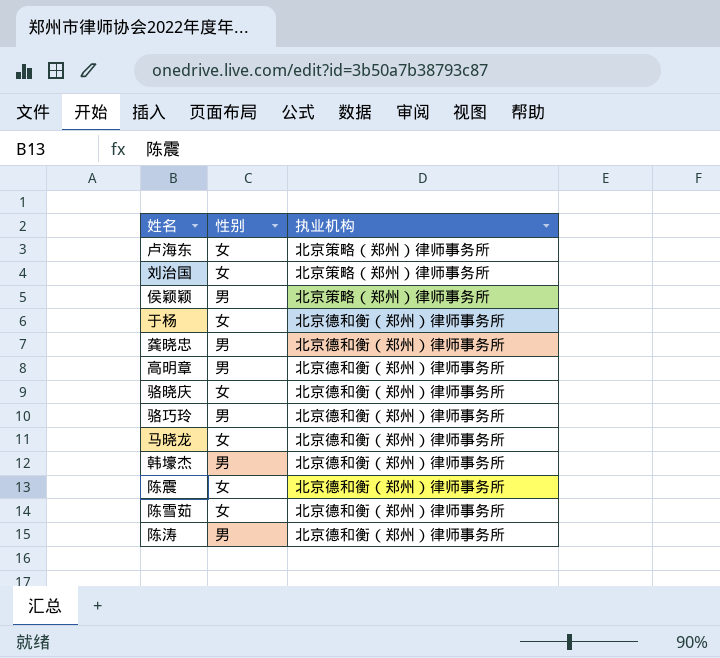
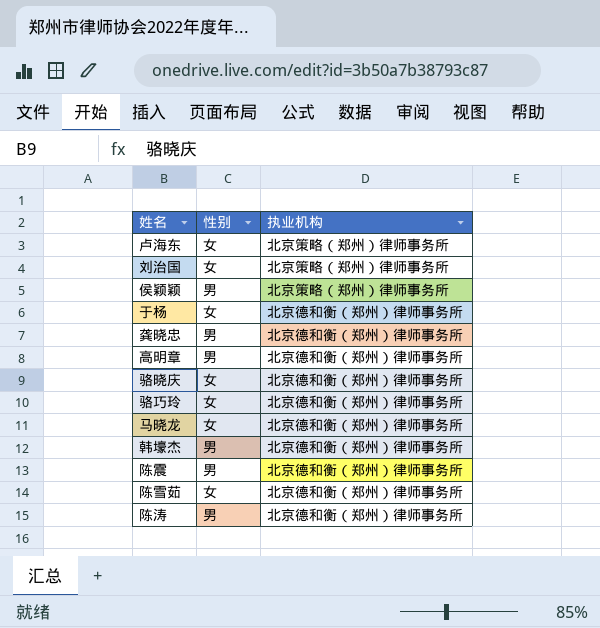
骆巧玲 | 性别: 男 -> 女
陈震 | 性别: 女 -> 男

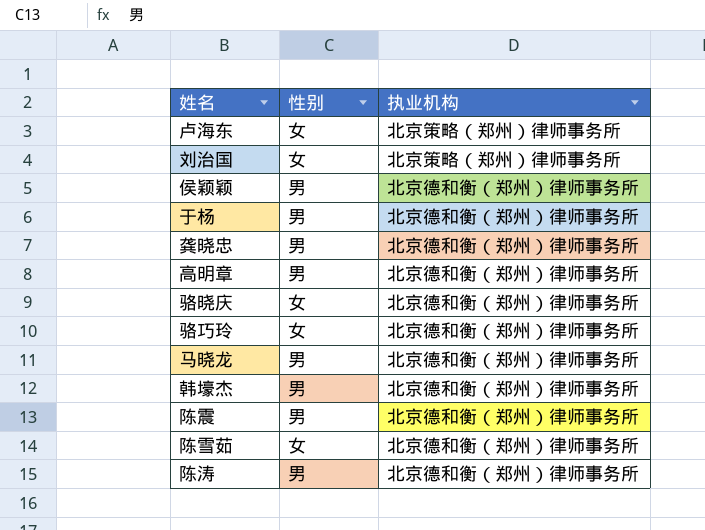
侯颖颖 | 执业机构: 北京策略（郑州）律师事务所 -> 北京德和衡（郑州）律师事务所
于杨 | 性别: 女 -> 男
马晓龙 | 性别: 女 -> 男

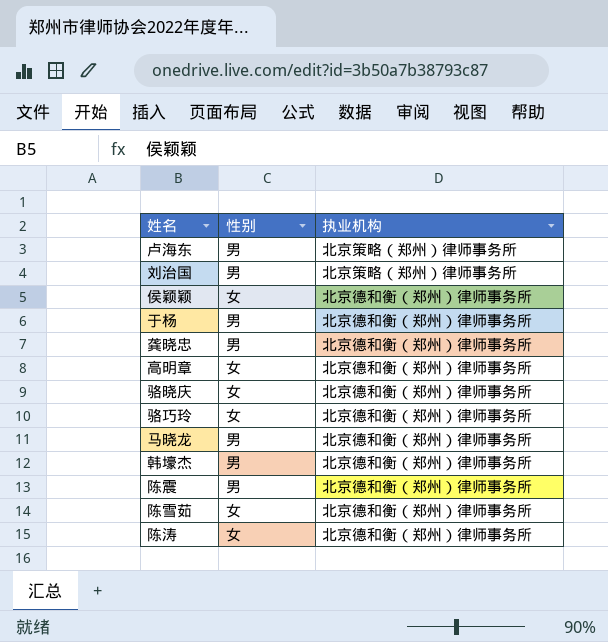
卢海东 | 性别: 女 -> 男
刘治国 | 性别: 女 -> 男
侯颖颖 | 性别: 男 -> 女
高明章 | 性别: 男 -> 女
陈涛 | 性别: 男 -> 女

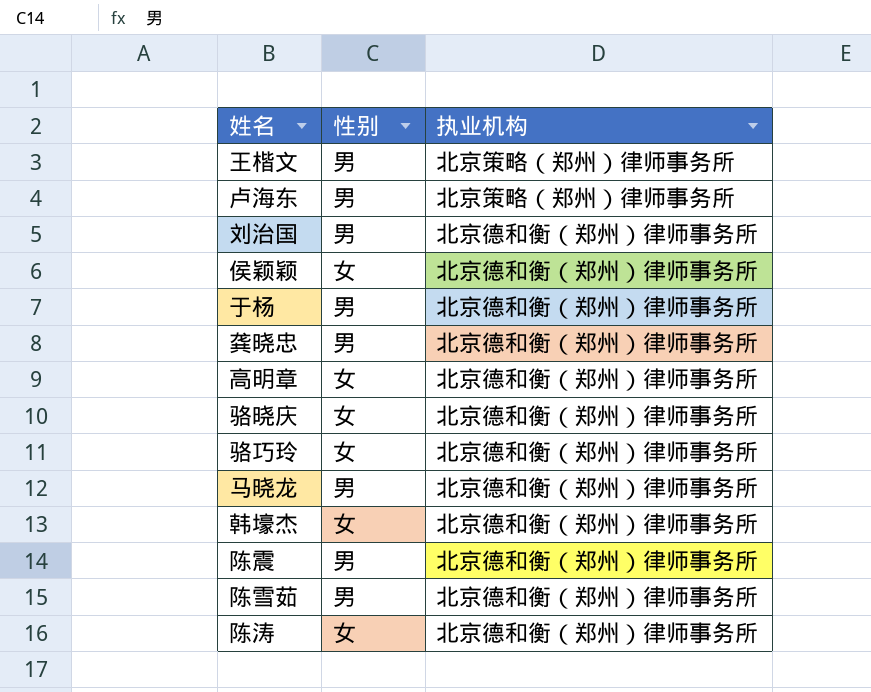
row 王楷文: none -> 男 | 北京策略（郑州）律师事务所
刘治国 | 执业机构: 北京策略（郑州）律师事务所 -> 北京德和衡（郑州）律师事务所
韩壕杰 | 性别: 男 -> 女
陈雪茹 | 性别: 女 -> 男

